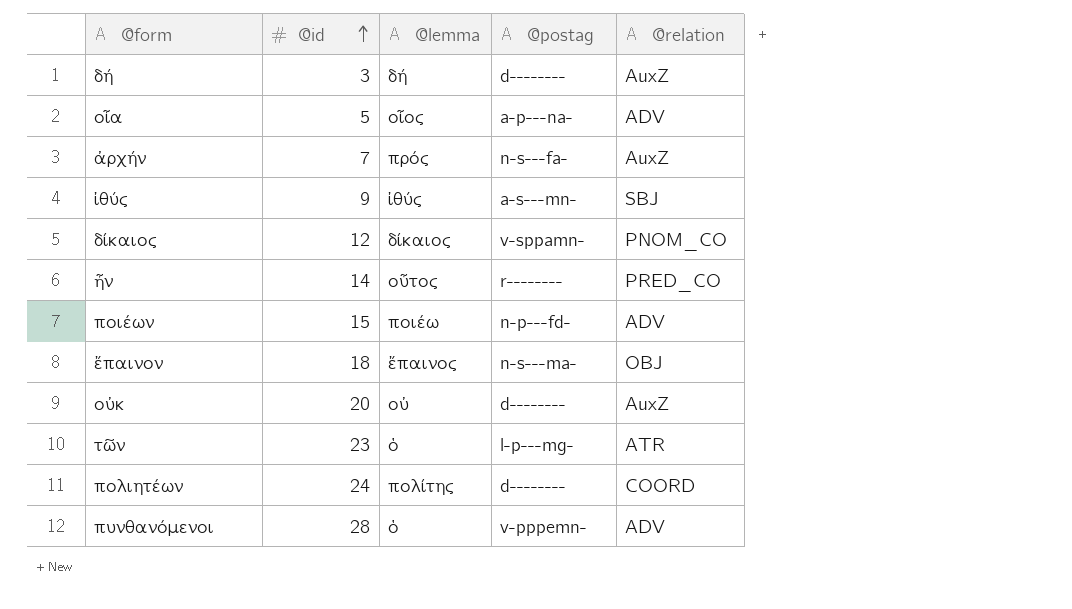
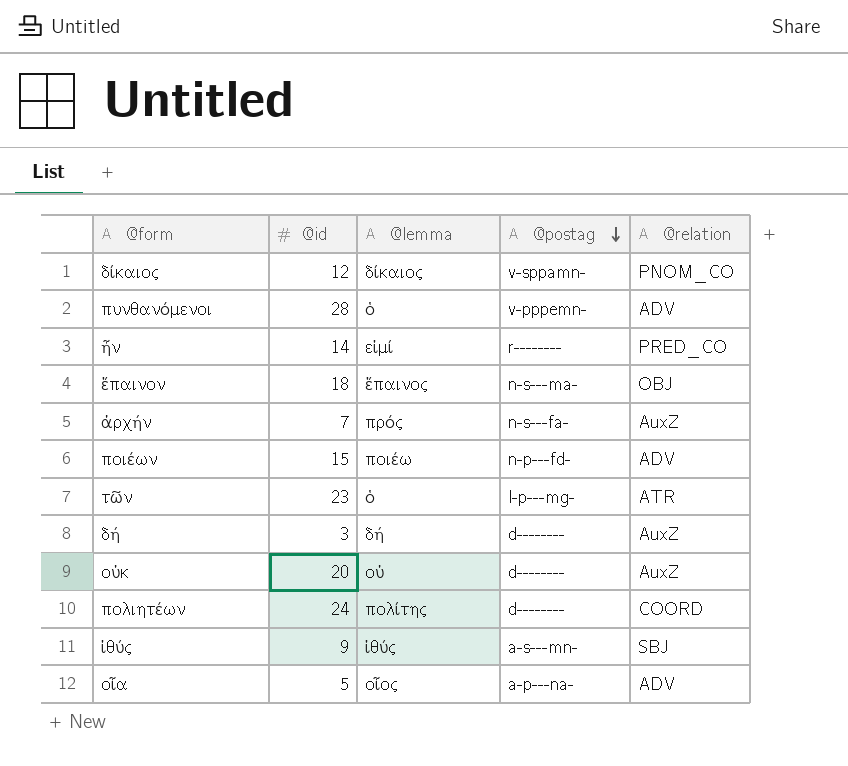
row order: @id ascending -> @postag descending
ἦν | @lemma: οὗτος -> εἰμί

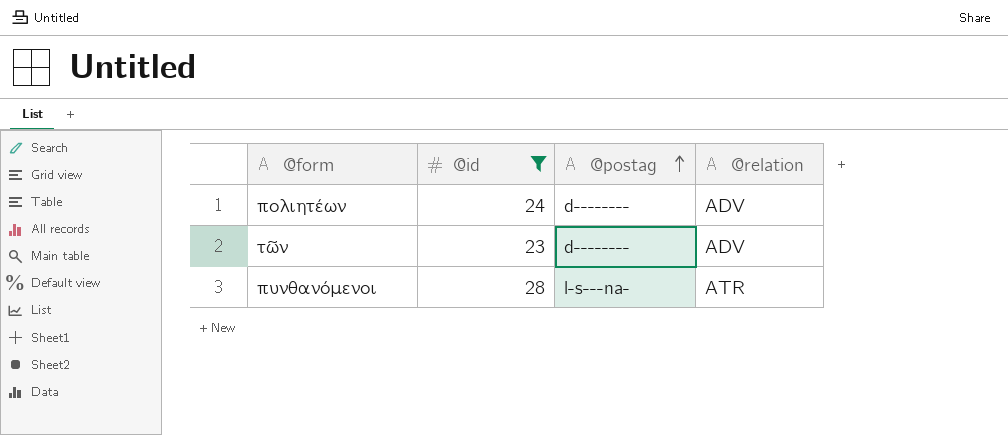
filter: none -> @id >= 23
row order: @postag descending -> @postag ascending
column @lemma | position: 3 -> none
πολιητέων | @relation: COORD -> ADV
τῶν | @postag: l-p---mg- -> d--------
τῶν | @relation: ATR -> ADV
πυνθανόμενοι | @postag: v-pppemn- -> l-s---na-
πυνθανόμενοι | @relation: ADV -> ATR

